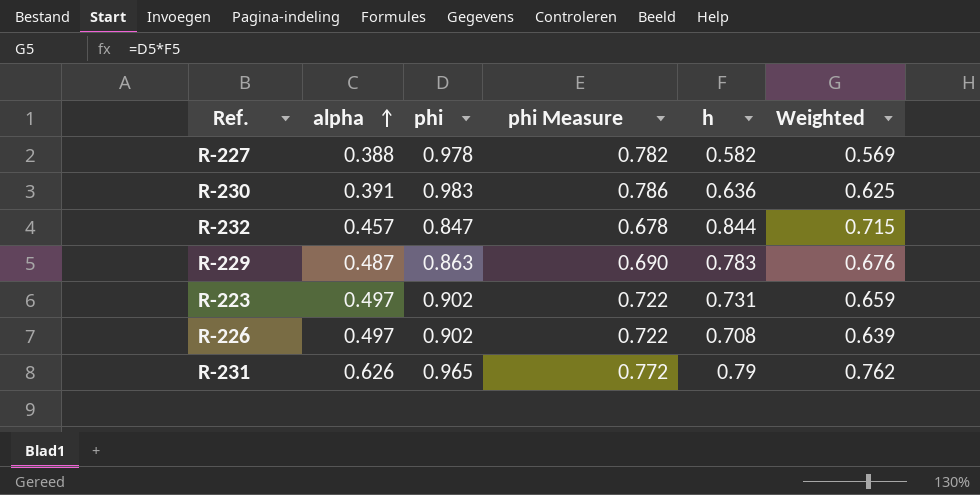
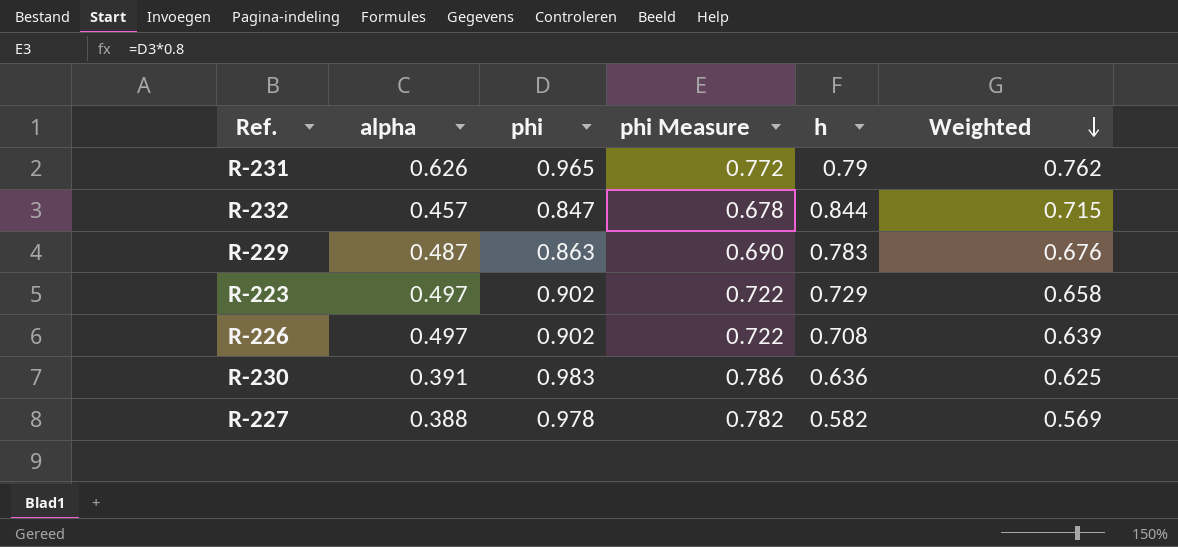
row order: alpha ascending -> Weighted descending
R-223 | h: 0.731 -> 0.729
R-223 | Weighted: 0.659 -> 0.658

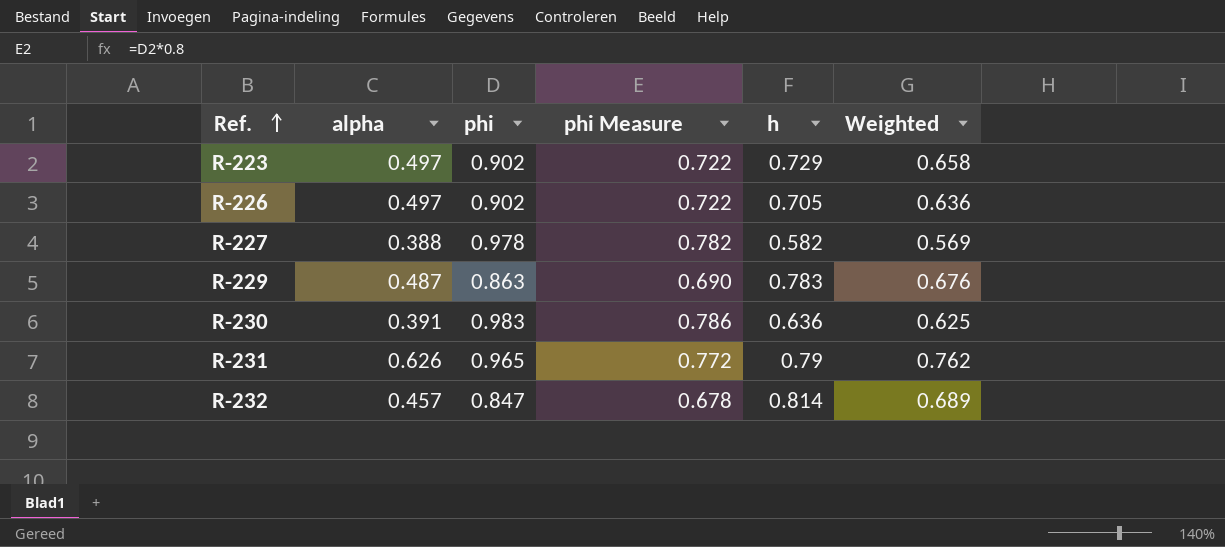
row order: Weighted descending -> Ref. ascending
R-226 | h: 0.708 -> 0.705
R-226 | Weighted: 0.639 -> 0.636
R-232 | h: 0.844 -> 0.814
R-232 | Weighted: 0.715 -> 0.689

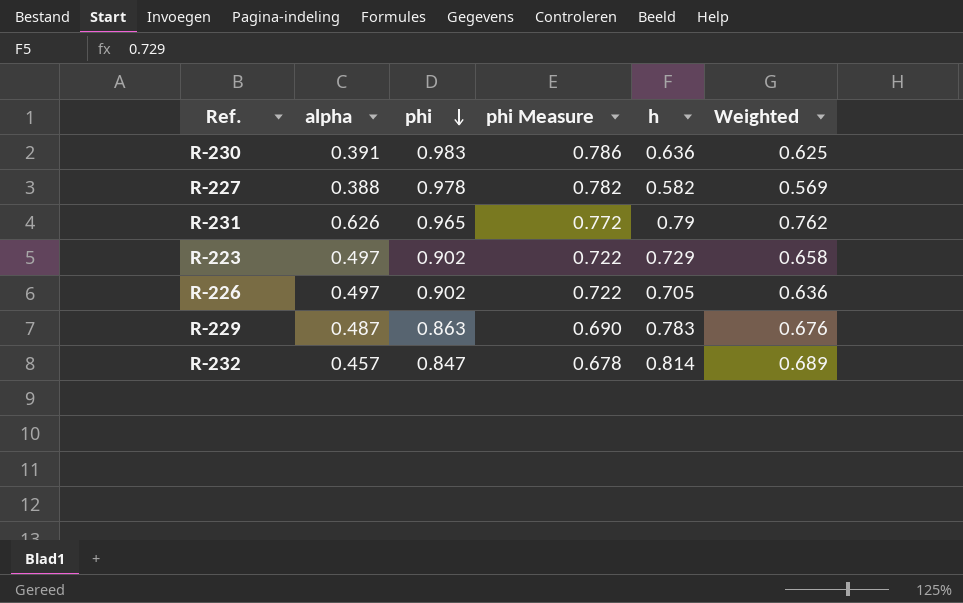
row order: Ref. ascending -> phi descending

